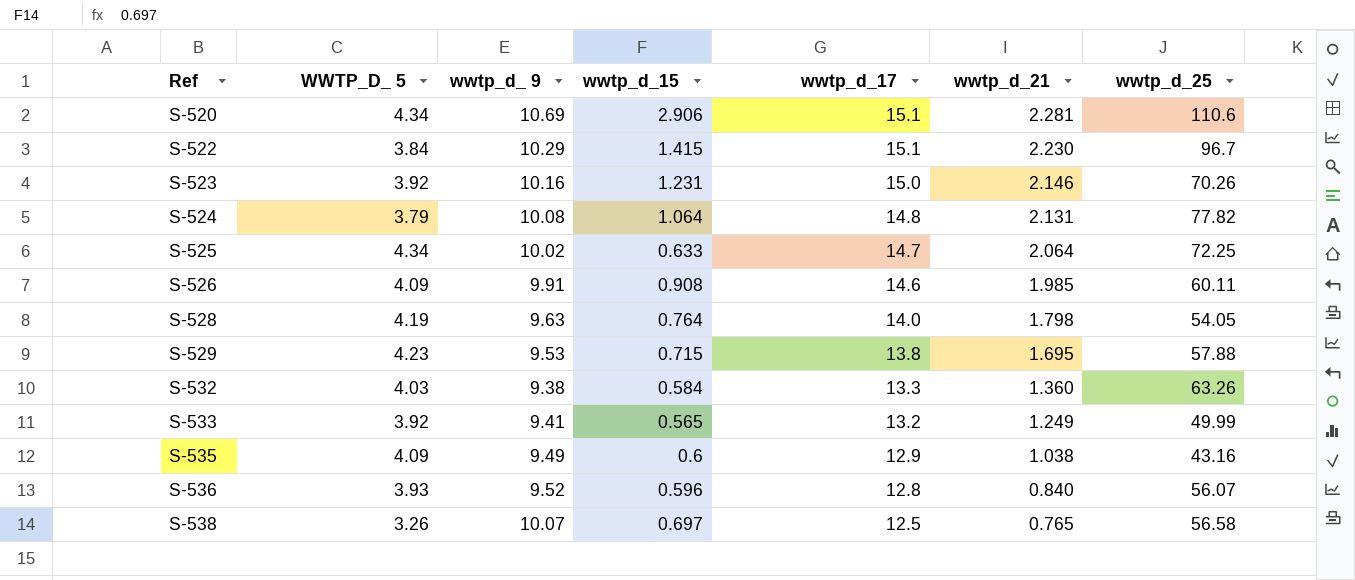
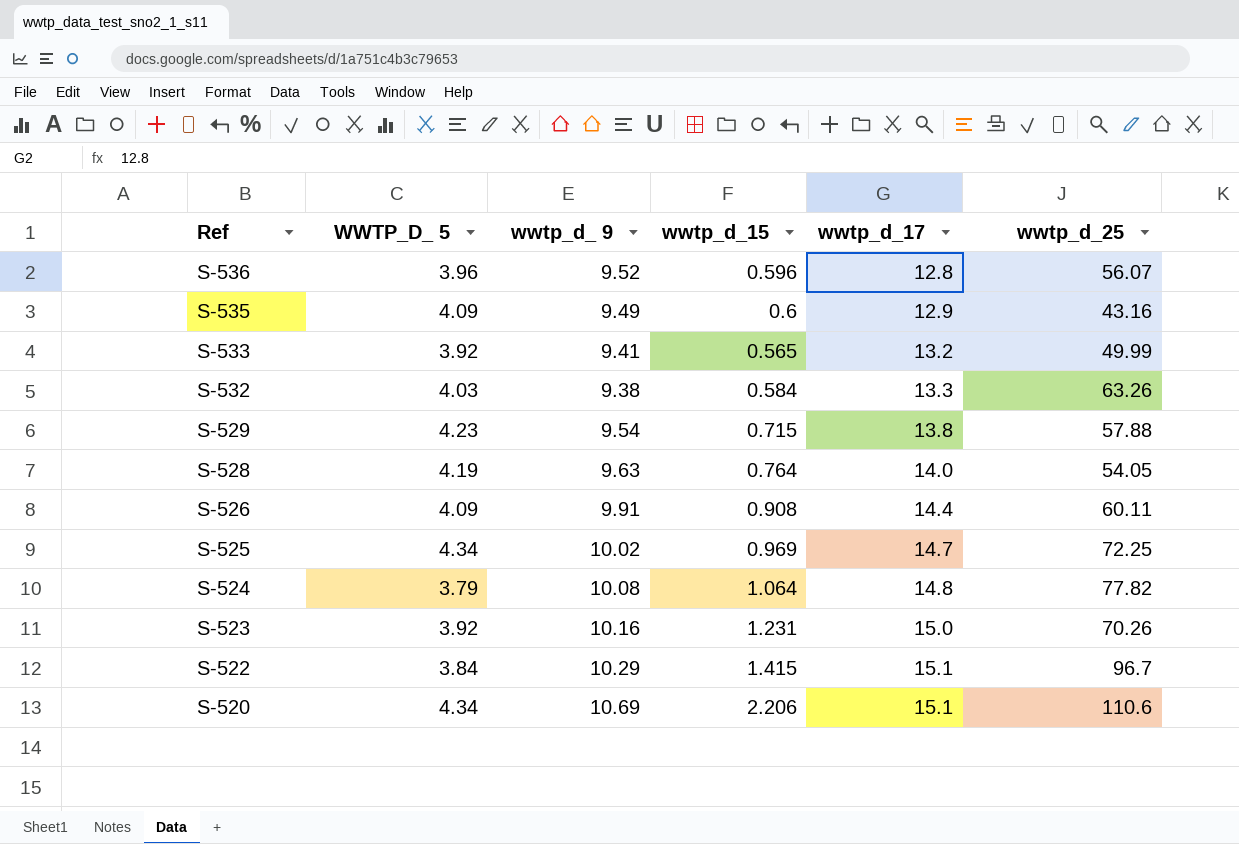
row order: Ref ascending -> Ref descending
column wwtp_d_21 | position: 6 -> none
row S-538: 3.26 | 10.07 | 0.697 | 12.5 | 0.765 | 56.58 -> none
S-536 | WWTP_D_ 5: 3.93 -> 3.96
S-529 | wwtp_d_ 9: 9.53 -> 9.54
S-526 | wwtp_d_17: 14.6 -> 14.4
S-525 | wwtp_d_15: 0.633 -> 0.969
S-520 | wwtp_d_15: 2.906 -> 2.206

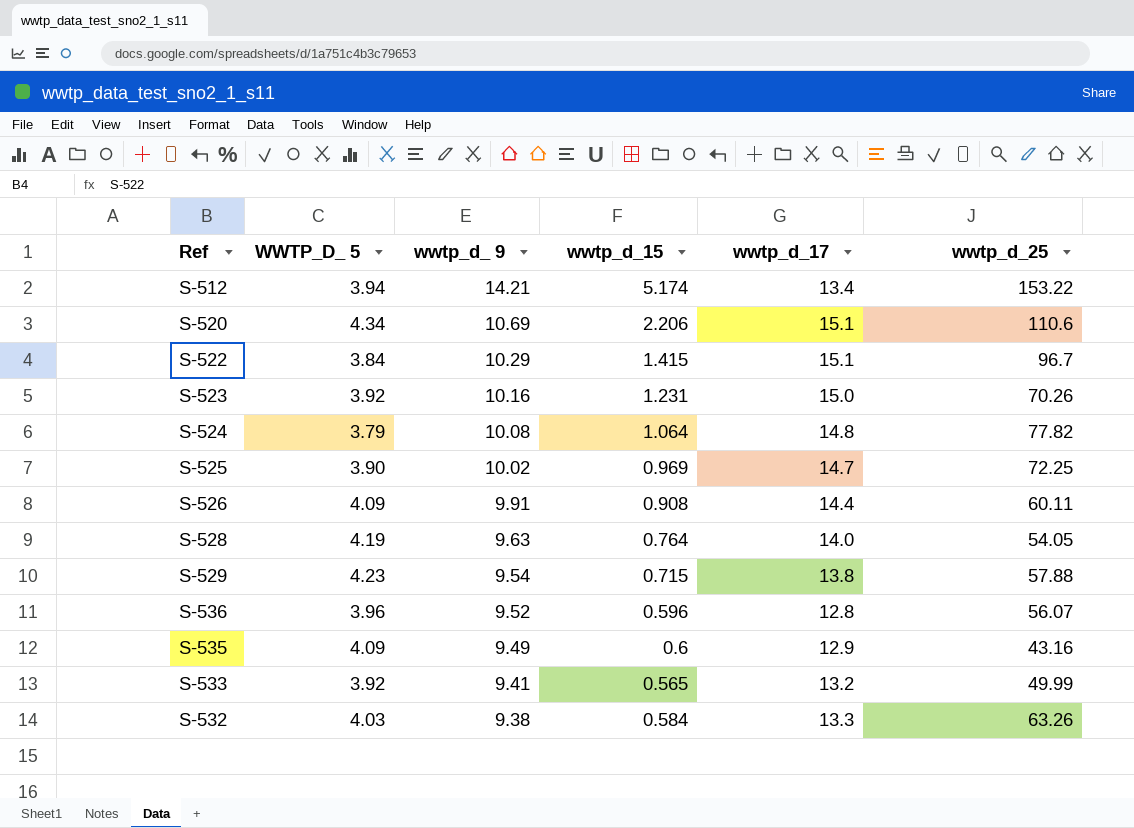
row order: Ref descending -> wwtp_d_ 9 descending
row S-512: none -> 3.94 | 14.21 | 5.174 | 13.4 | 153.22
S-525 | WWTP_D_ 5: 4.34 -> 3.90

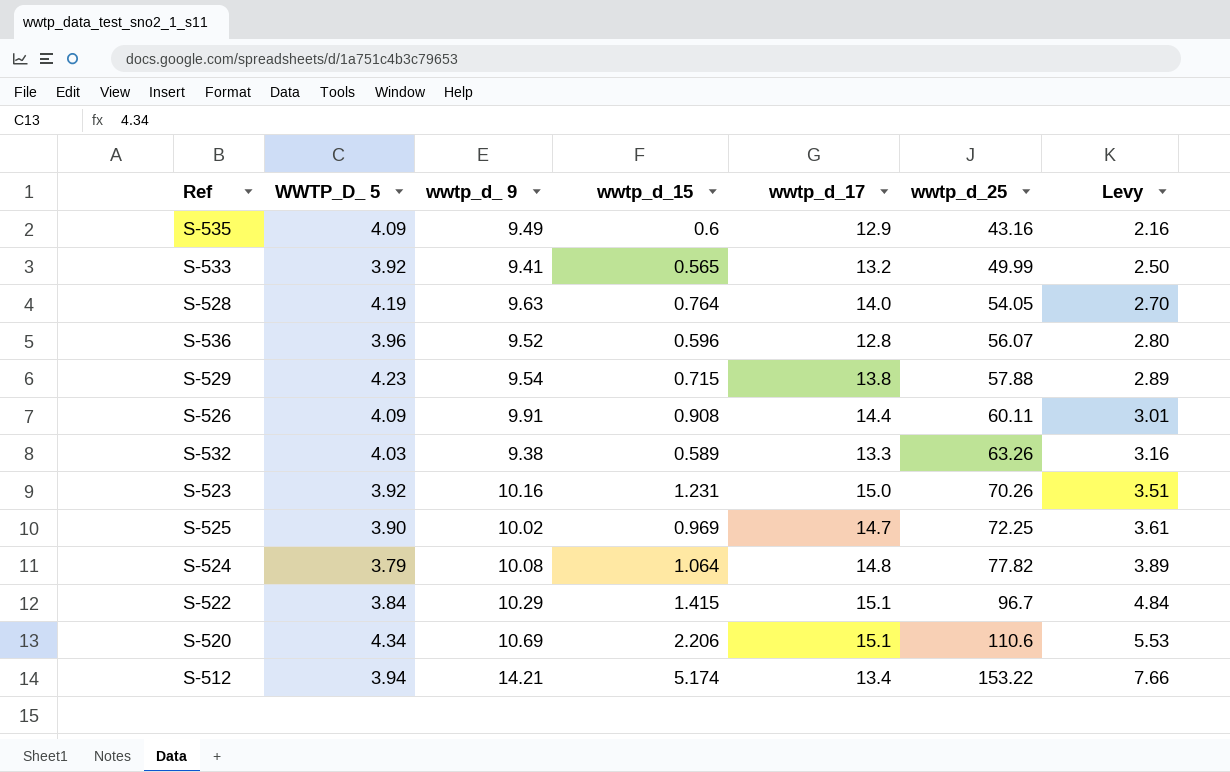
row order: wwtp_d_ 9 descending -> wwtp_d_25 ascending
column Levy | formula: none -> [wwtp_d_25] * 0.05
S-532 | wwtp_d_15: 0.584 -> 0.589

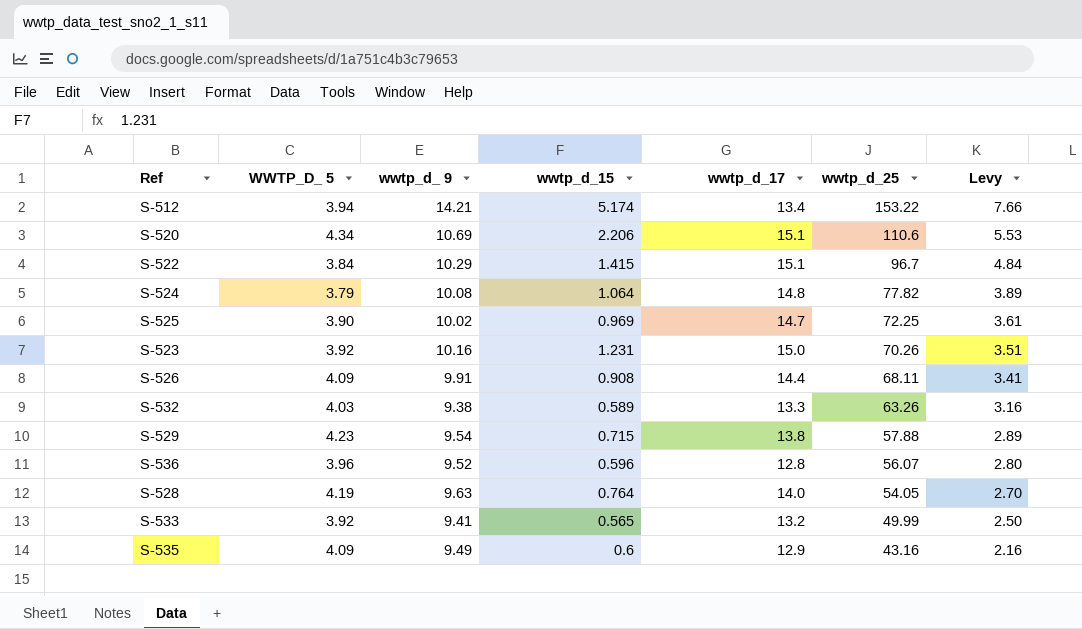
row order: wwtp_d_25 ascending -> wwtp_d_25 descending
S-526 | wwtp_d_25: 60.11 -> 68.11
S-526 | Levy: 3.01 -> 3.41

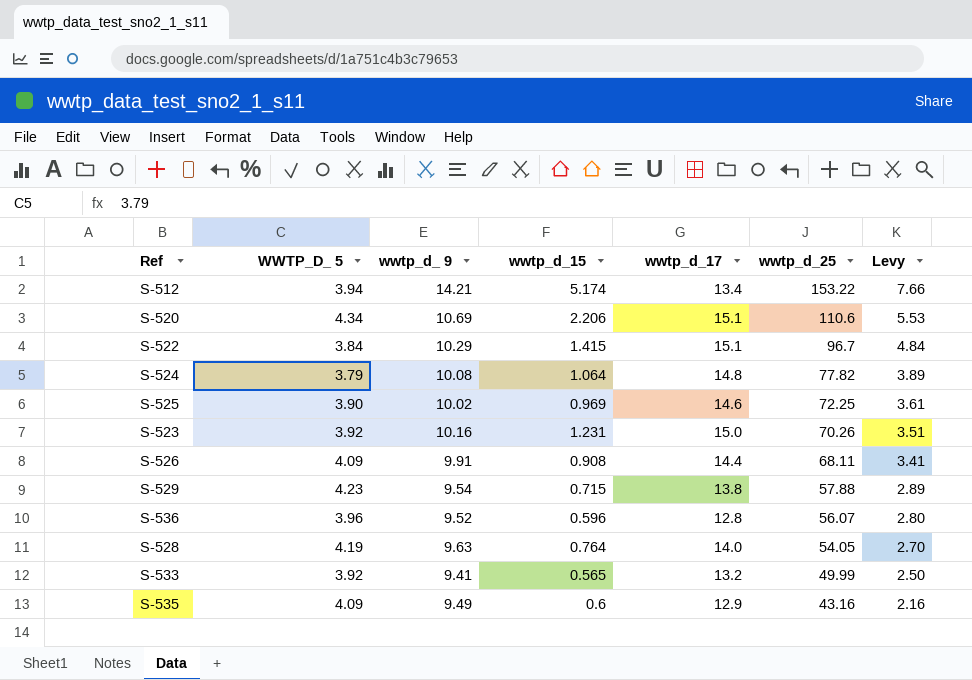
row S-532: 4.03 | 9.38 | 0.589 | 13.3 | 63.26 | 3.16 -> none
S-525 | wwtp_d_17: 14.7 -> 14.6

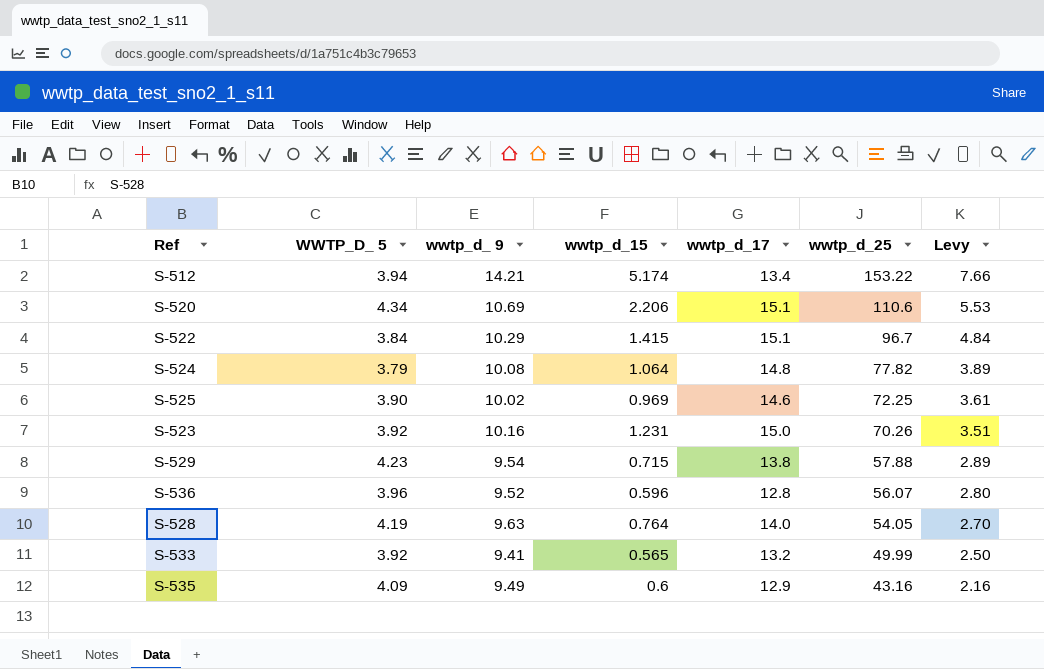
row S-526: 4.09 | 9.91 | 0.908 | 14.4 | 68.11 | 3.41 -> none

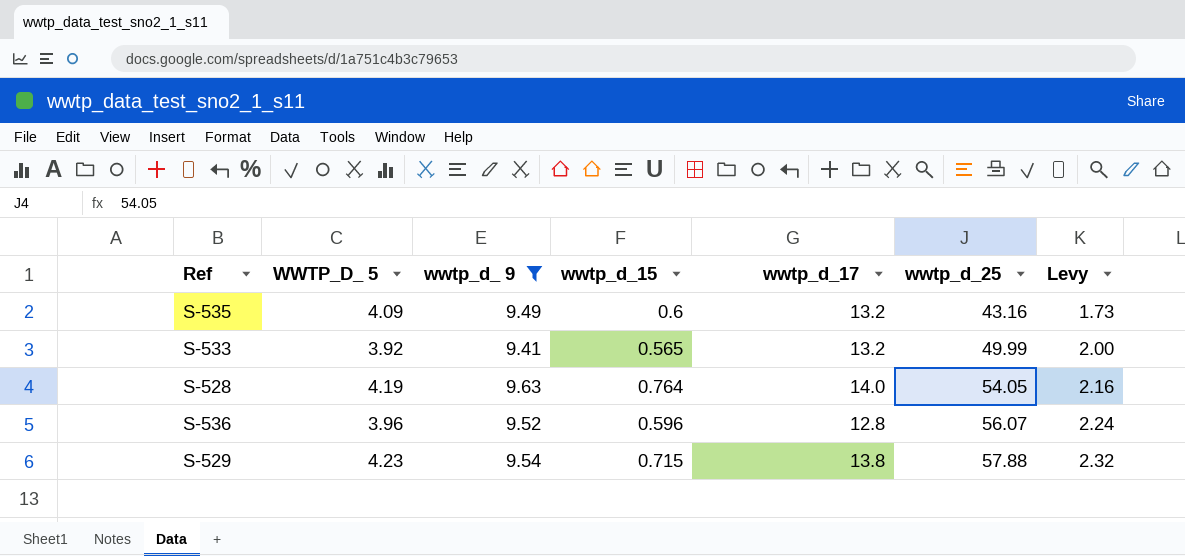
filter: none -> wwtp_d_ 9 <= 9.63
row order: wwtp_d_25 descending -> wwtp_d_25 ascending
column Levy | formula: [wwtp_d_25] * 0.05 -> [wwtp_d_25] * 0.04
S-535 | wwtp_d_17: 12.9 -> 13.2

